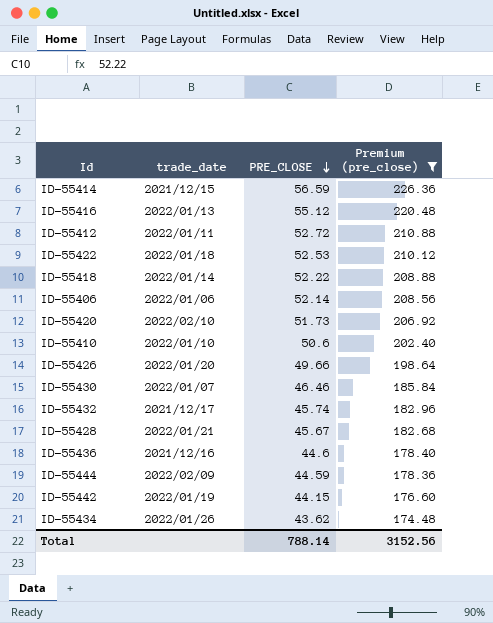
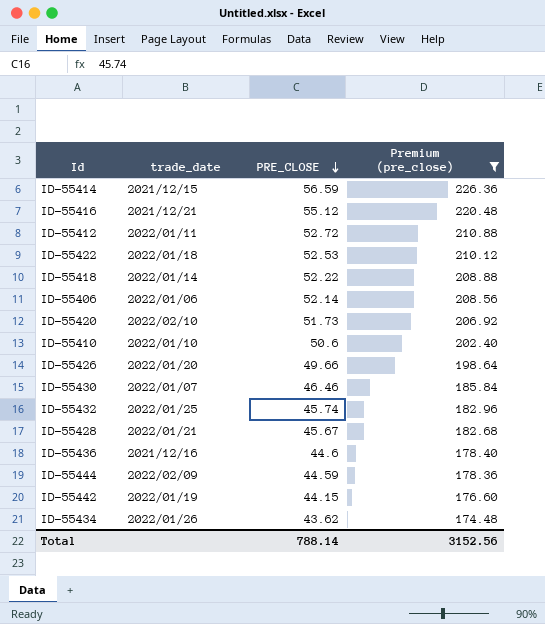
ID-55416 | trade_date: 2022/01/13 -> 2021/12/21
ID-55432 | trade_date: 2021/12/17 -> 2022/01/25

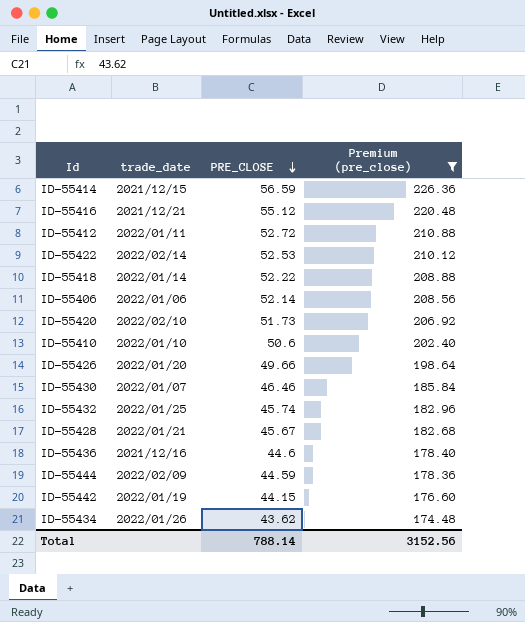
ID-55422 | trade_date: 2022/01/18 -> 2022/02/14

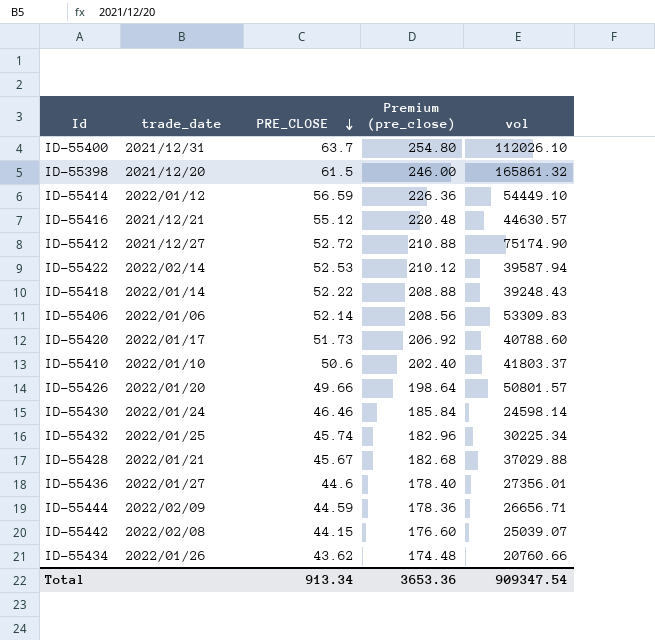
filter: Premium (pre_close) <= 226.36 -> none
column vol | position: none -> 5
ID-55414 | trade_date: 2021/12/15 -> 2022/01/12
ID-55412 | trade_date: 2022/01/11 -> 2021/12/27
ID-55420 | trade_date: 2022/02/10 -> 2022/01/17
ID-55430 | trade_date: 2022/01/07 -> 2022/01/24
ID-55436 | trade_date: 2021/12/16 -> 2022/01/27
ID-55442 | trade_date: 2022/01/19 -> 2022/02/08
Total | PRE_CLOSE: 788.14 -> 913.34
Total | Premium (pre_close): 3152.56 -> 3653.36

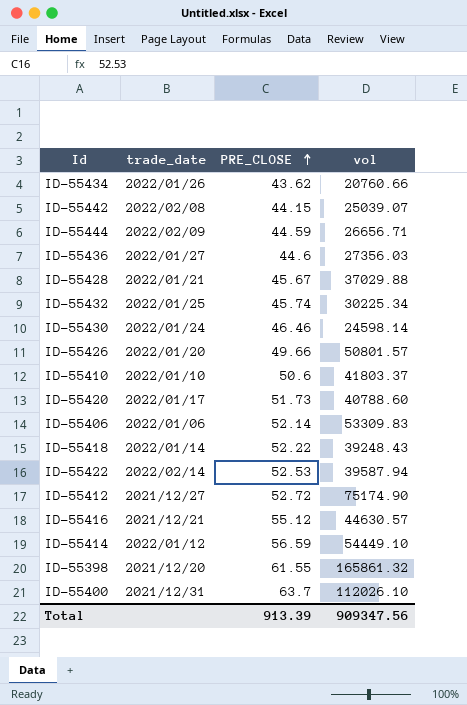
row order: PRE_CLOSE descending -> PRE_CLOSE ascending
column Premium (pre_close) | formula: [PRE_CLOSE] * 4 -> none
ID-55436 | vol: 27356.01 -> 27356.03
ID-55398 | PRE_CLOSE: 61.5 -> 61.55
Total | PRE_CLOSE: 913.34 -> 913.39
Total | vol: 909347.54 -> 909347.56

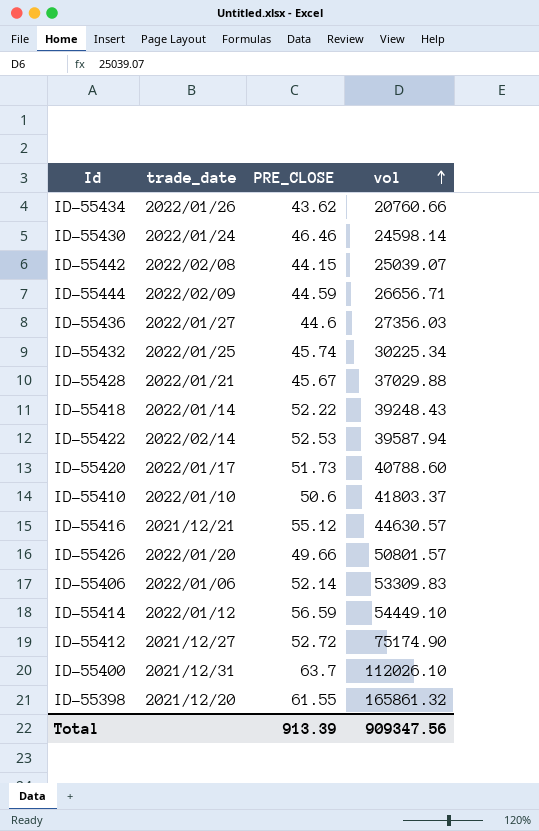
row order: PRE_CLOSE ascending -> vol ascending

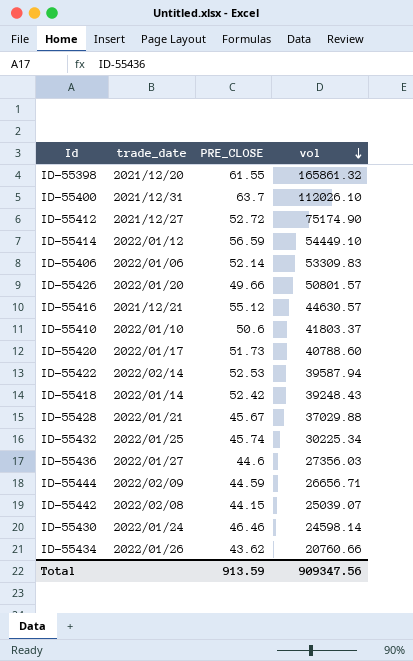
row order: vol ascending -> vol descending
ID-55418 | PRE_CLOSE: 52.22 -> 52.42
Total | PRE_CLOSE: 913.39 -> 913.59

